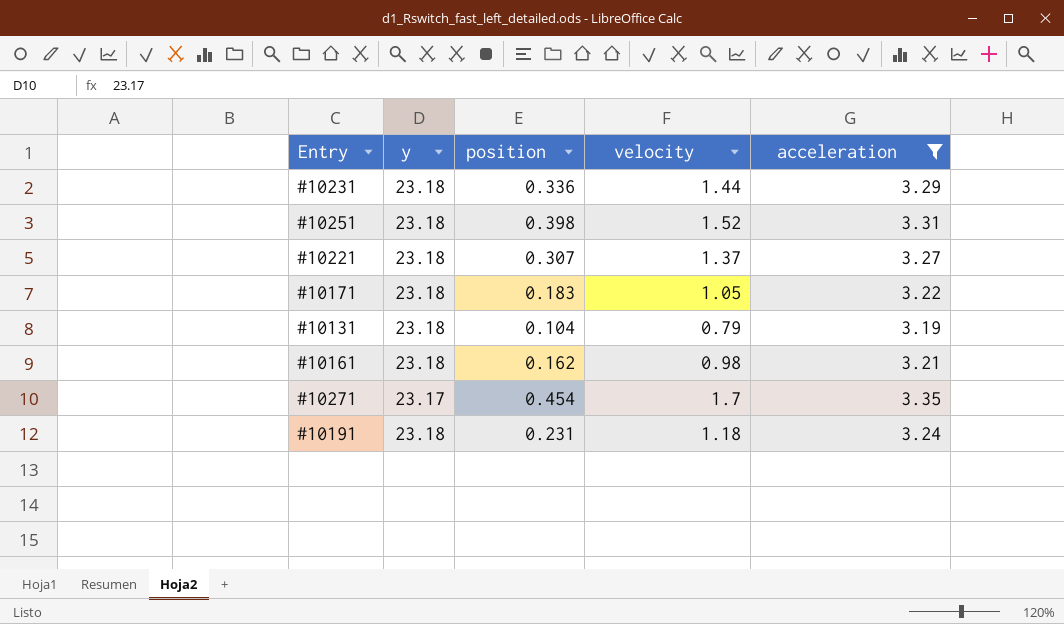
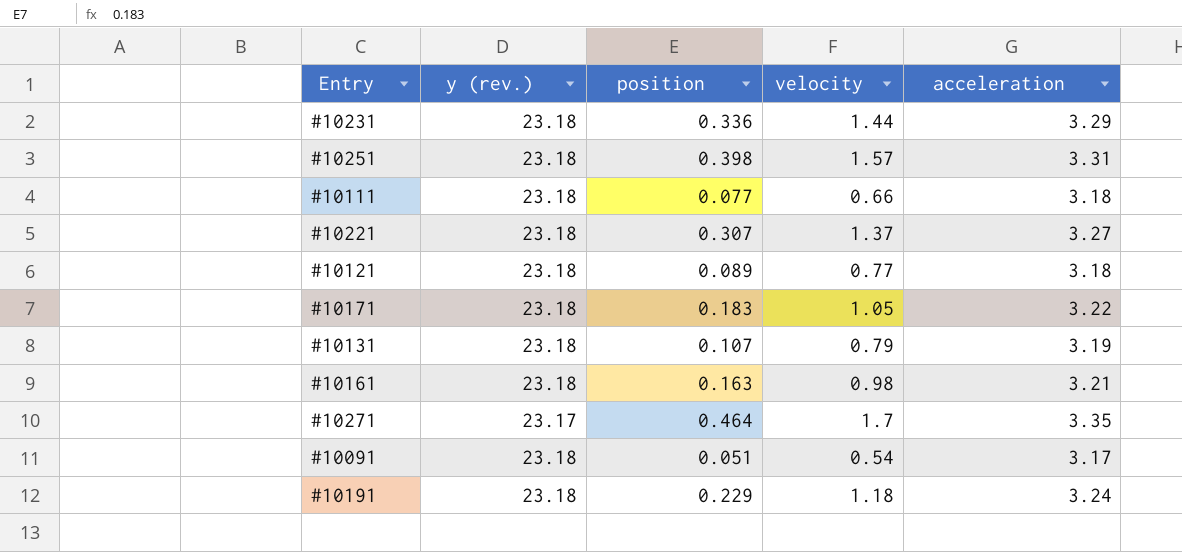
filter: acceleration >= 3.19 -> none
column name: y -> y (rev.)
#10251 | velocity: 1.52 -> 1.57
#10131 | position: 0.104 -> 0.107
#10161 | position: 0.162 -> 0.163
#10271 | position: 0.454 -> 0.464
#10191 | position: 0.231 -> 0.229

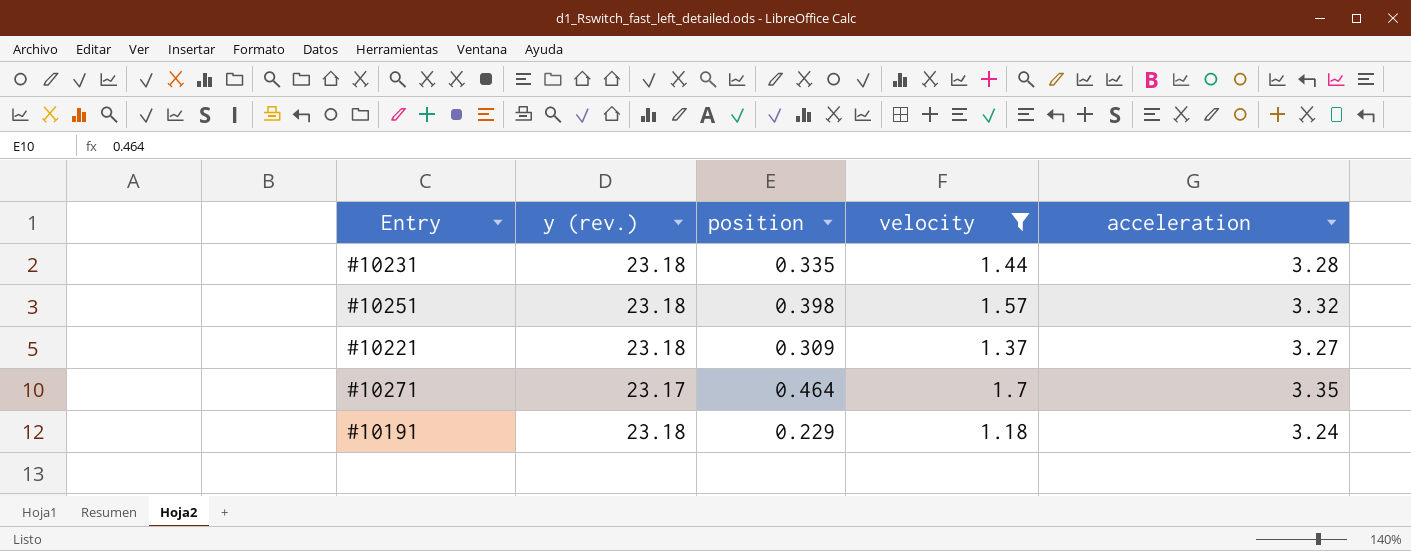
filter: none -> velocity >= 1.18
#10231 | position: 0.336 -> 0.335
#10231 | acceleration: 3.29 -> 3.28
#10251 | acceleration: 3.31 -> 3.32
#10221 | position: 0.307 -> 0.309

